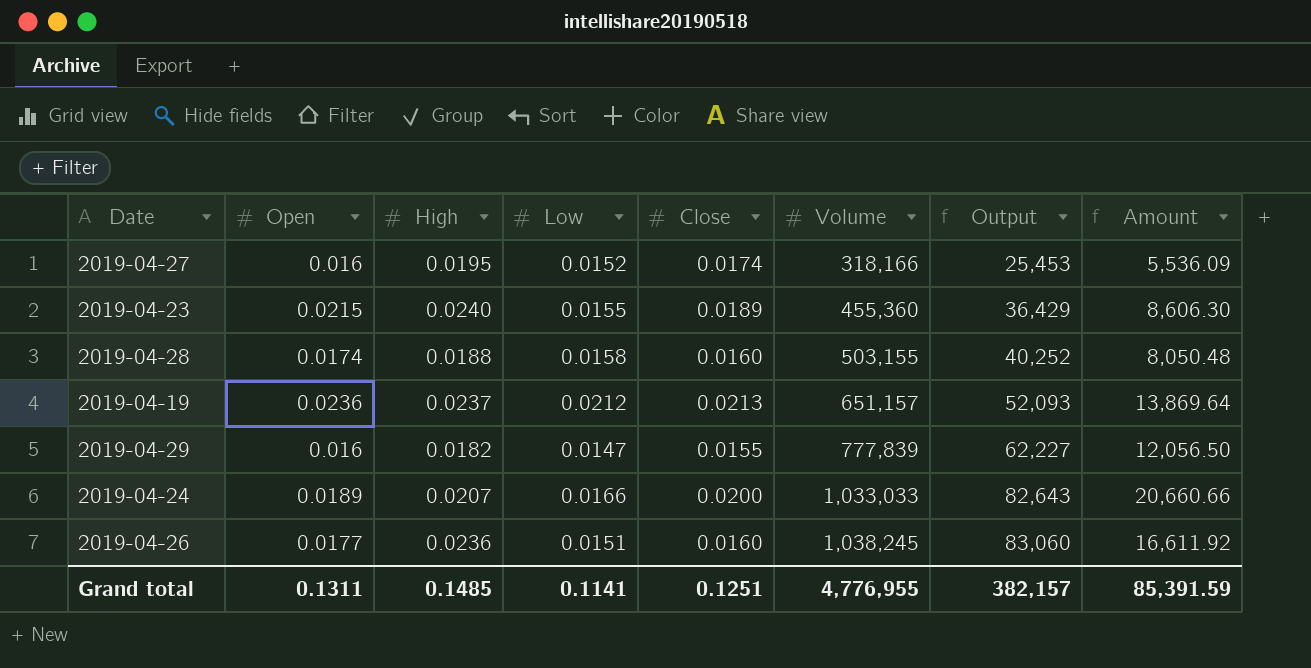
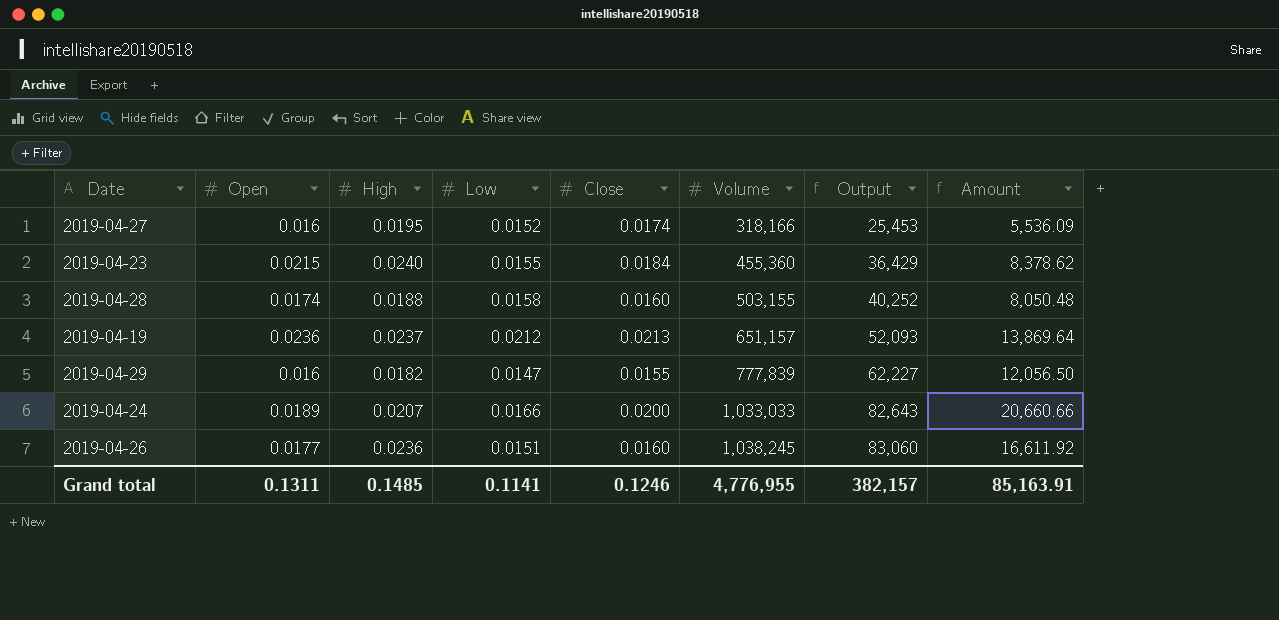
2019-04-23 | Close: 0.0189 -> 0.0184
2019-04-23 | Amount: 8,606.30 -> 8,378.62
Grand total | Close: 0.1251 -> 0.1246
Grand total | Amount: 85,391.59 -> 85,163.91

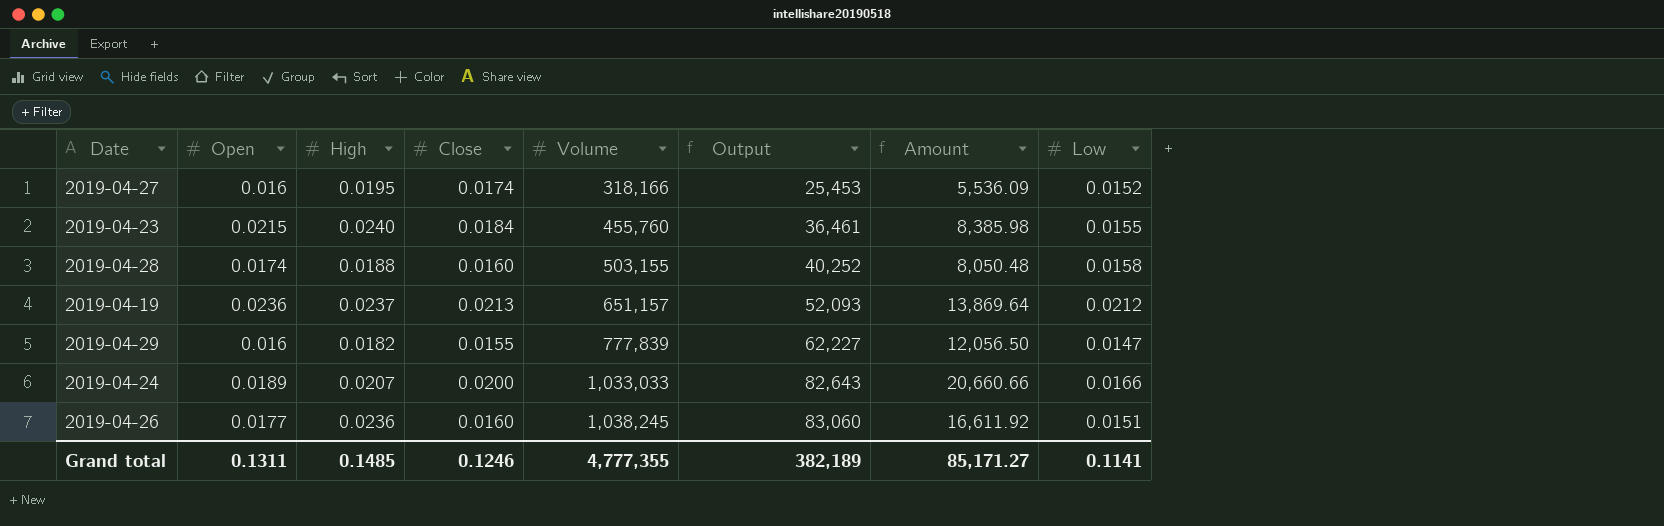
column Low | position: 4 -> 8
2019-04-23 | Volume: 455,360 -> 455,760
2019-04-23 | Output: 36,429 -> 36,461
2019-04-23 | Amount: 8,378.62 -> 8,385.98
Grand total | Volume: 4,776,955 -> 4,777,355
Grand total | Output: 382,157 -> 382,189
Grand total | Amount: 85,163.91 -> 85,171.27

